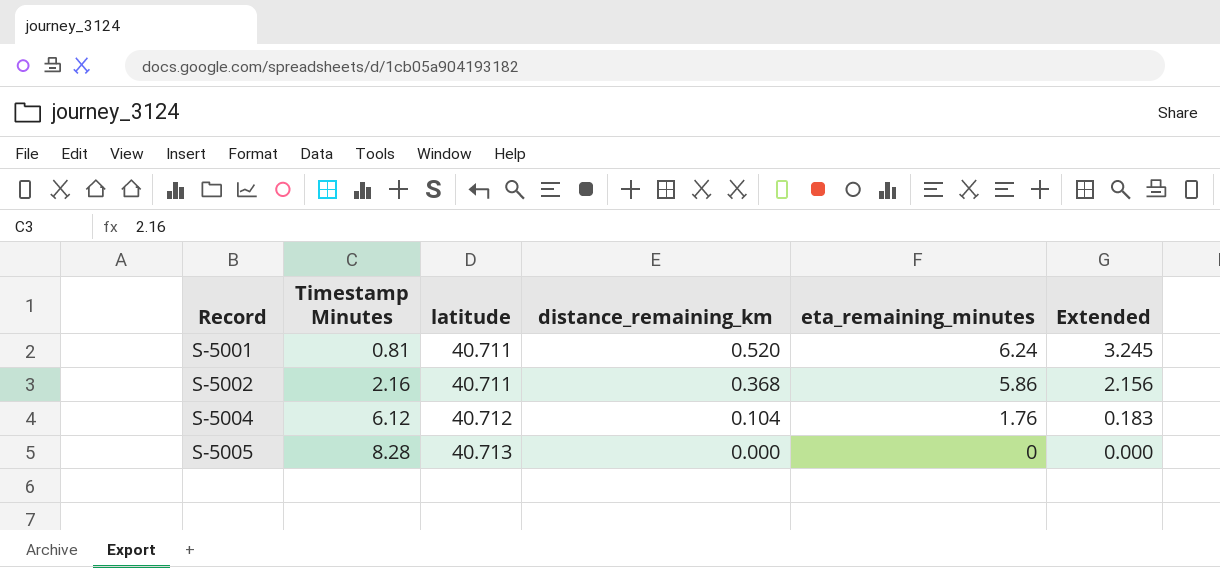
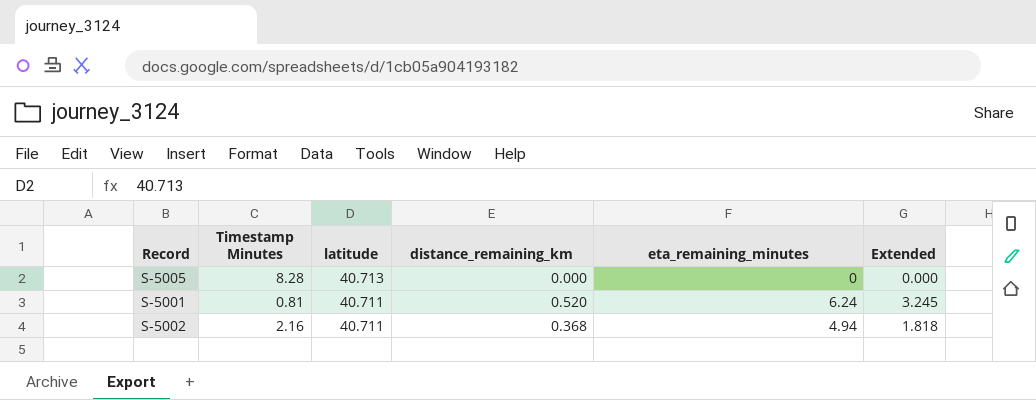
row order: Record ascending -> latitude descending
row S-5004: 6.12 | 40.712 | 0.104 | 1.76 | 0.183 -> none
S-5002 | eta_remaining_minutes: 5.86 -> 4.94
S-5002 | Extended: 2.156 -> 1.818

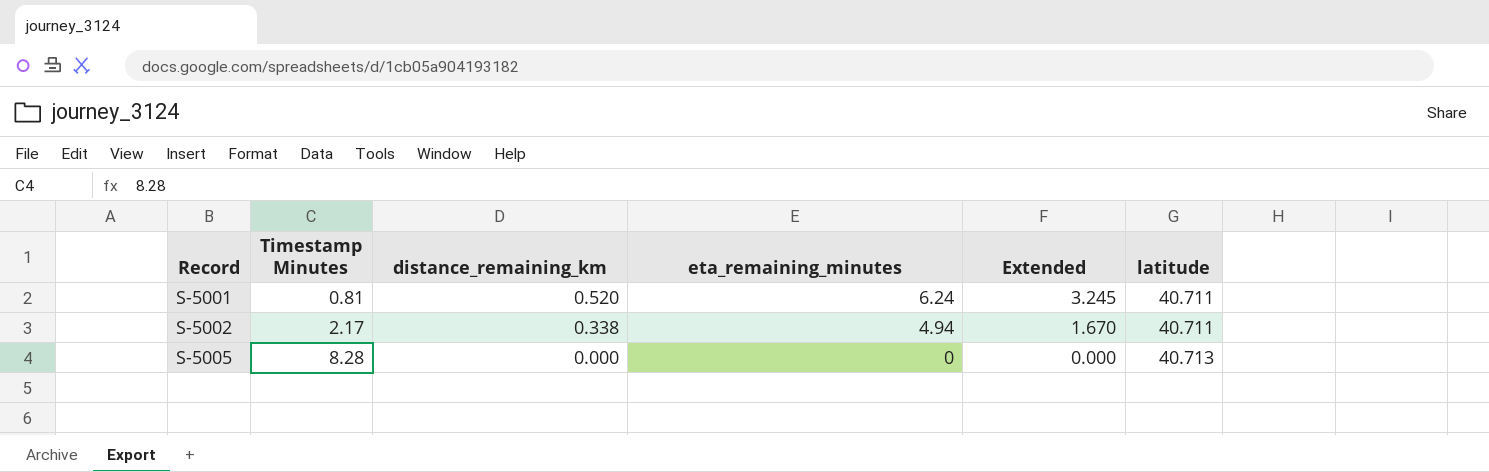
row order: latitude descending -> Record ascending
column latitude | position: 3 -> 6
S-5002 | Timestamp Minutes: 2.16 -> 2.17
S-5002 | distance_remaining_km: 0.368 -> 0.338
S-5002 | Extended: 1.818 -> 1.670

